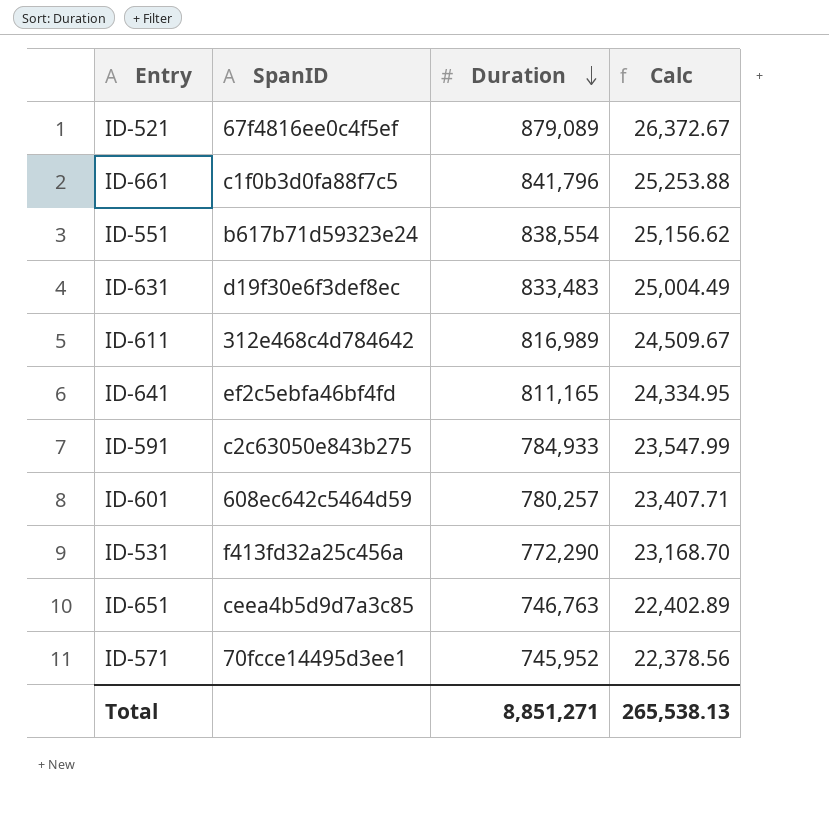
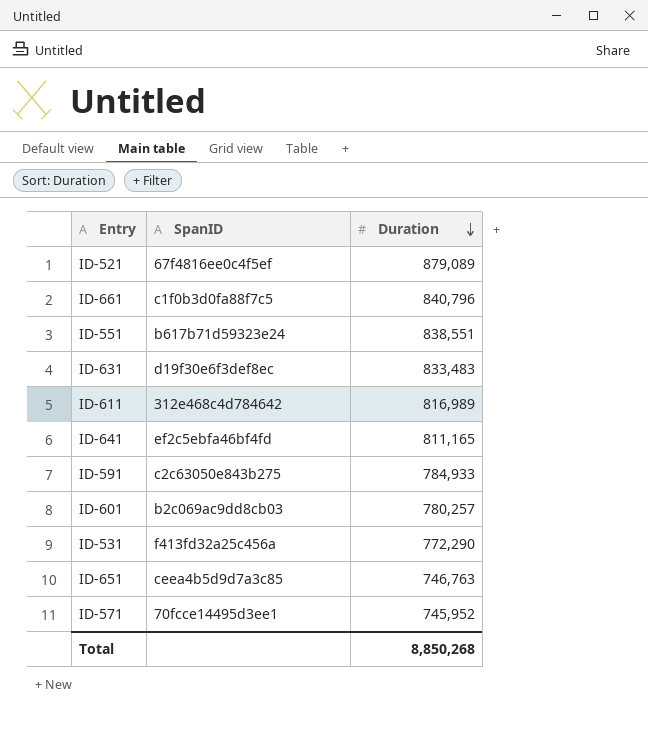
column Calc | formula: [Duration] * 0.03 -> none
ID-661 | Duration: 841,796 -> 840,796
ID-551 | Duration: 838,554 -> 838,551
ID-601 | SpanID: 608ec642c5464d59 -> b2c069ac9dd8cb03
Total | Duration: 8,851,271 -> 8,850,268

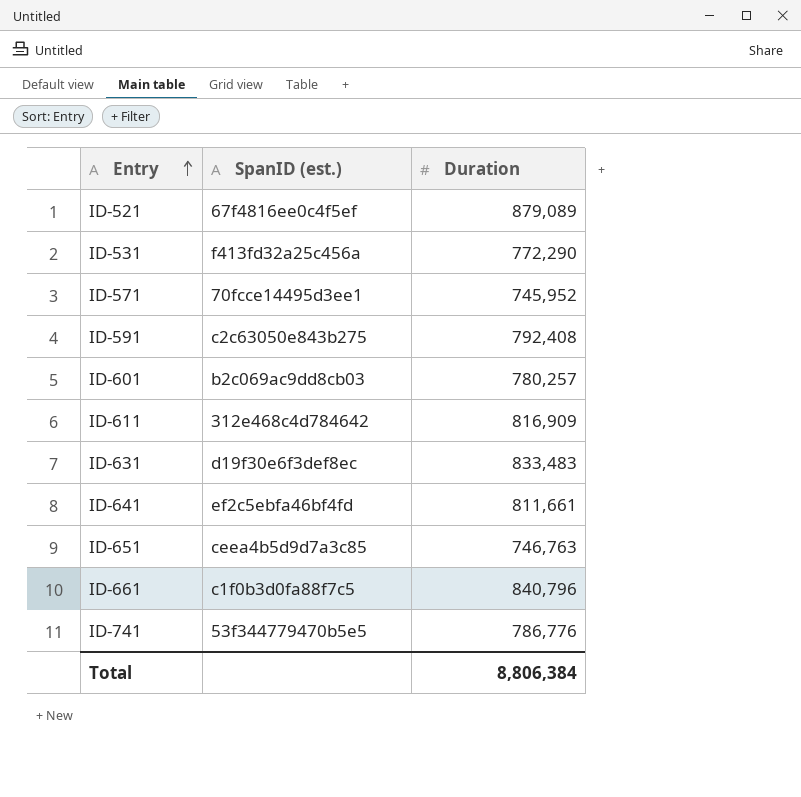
row order: Duration descending -> Entry ascending
column name: SpanID -> SpanID (est.)
row ID-551: b617b71d59323e24 | 838,551 -> none
ID-591 | Duration: 784,933 -> 792,408
ID-611 | Duration: 816,989 -> 816,909
ID-641 | Duration: 811,165 -> 811,661
row ID-741: none -> 53f344779470b5e5 | 786,776
Total | Duration: 8,850,268 -> 8,806,384

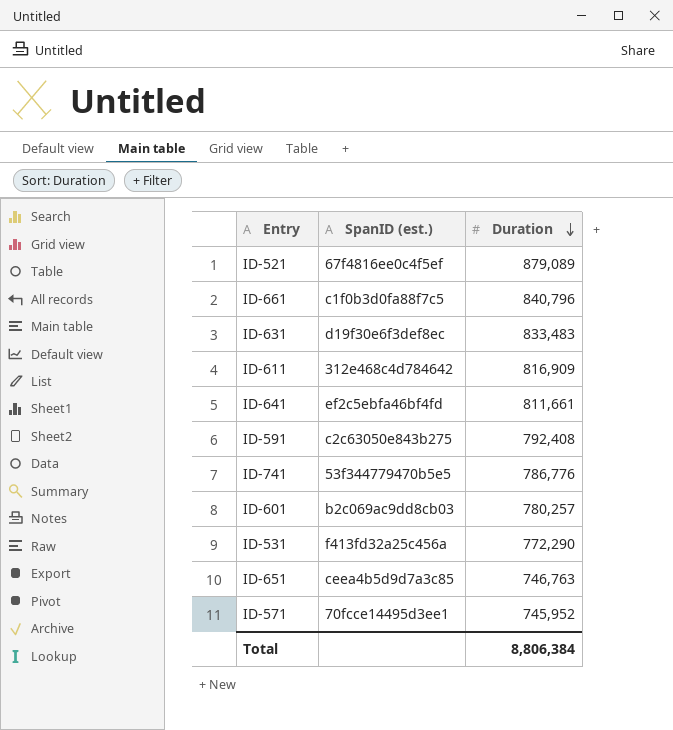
row order: Entry ascending -> Duration descending

